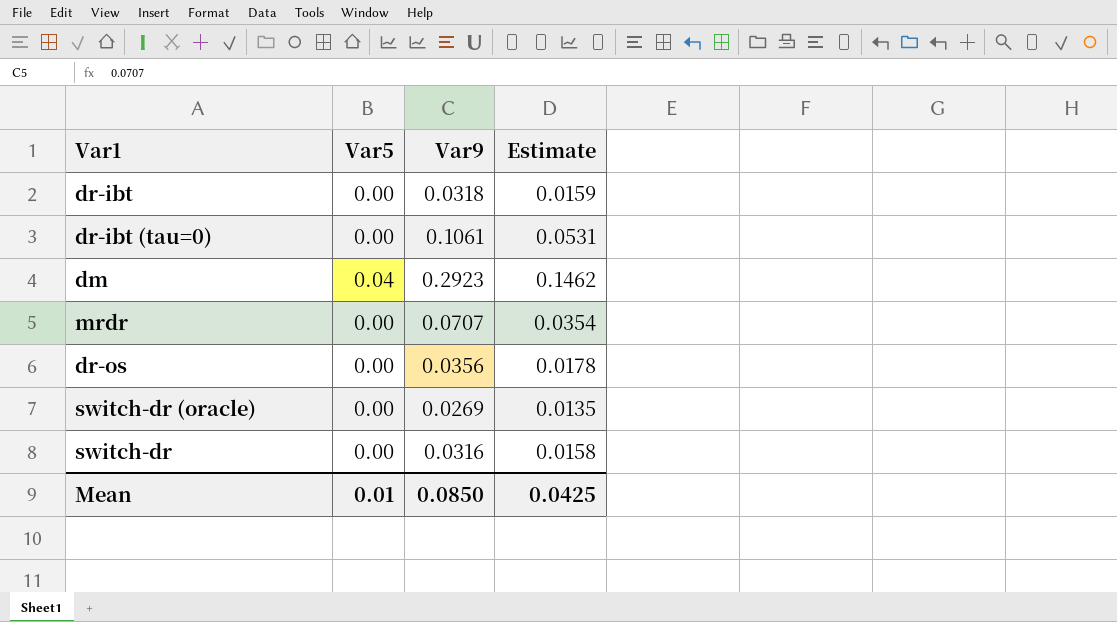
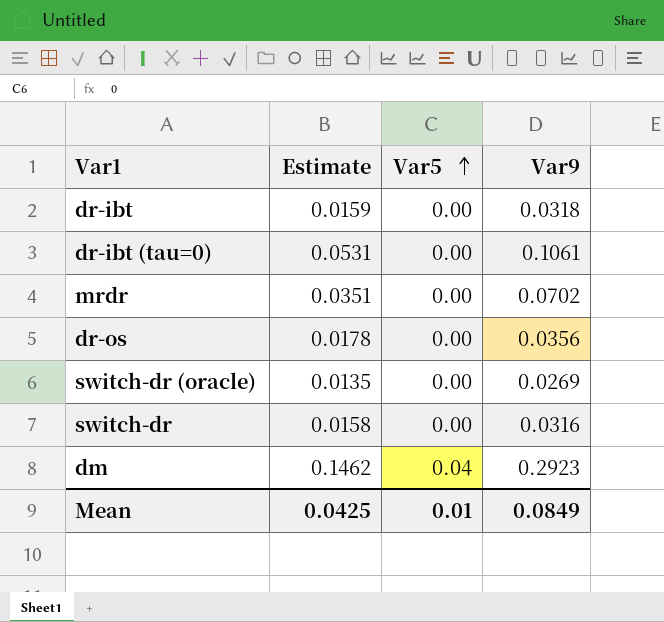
row order: none -> Var5 ascending
column Estimate | position: 4 -> 2
mrdr | Estimate: 0.0354 -> 0.0351
mrdr | Var9: 0.0707 -> 0.0702
Mean | Var9: 0.0850 -> 0.0849

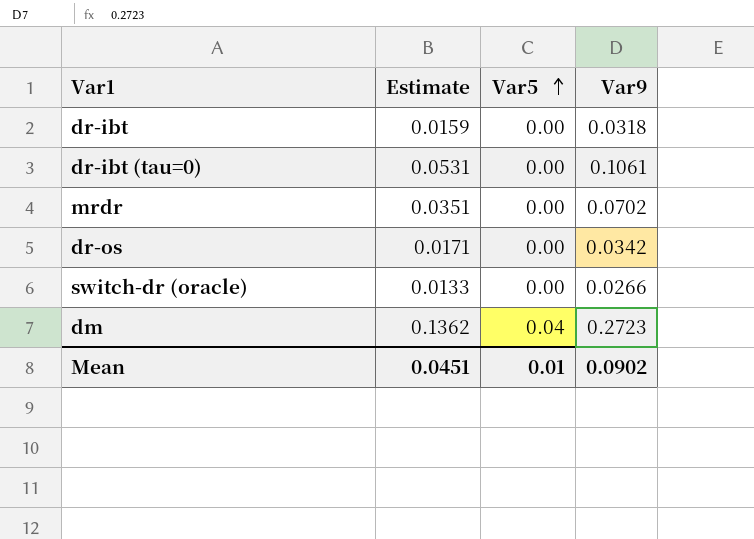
row switch-dr: 0.0158 | 0.00 | 0.0316 -> none
dr-os | Estimate: 0.0178 -> 0.0171
dr-os | Var9: 0.0356 -> 0.0342
switch-dr (oracle) | Estimate: 0.0135 -> 0.0133
switch-dr (oracle) | Var9: 0.0269 -> 0.0266
dm | Estimate: 0.1462 -> 0.1362
dm | Var9: 0.2923 -> 0.2723
Mean | Estimate: 0.0425 -> 0.0451
Mean | Var9: 0.0849 -> 0.0902

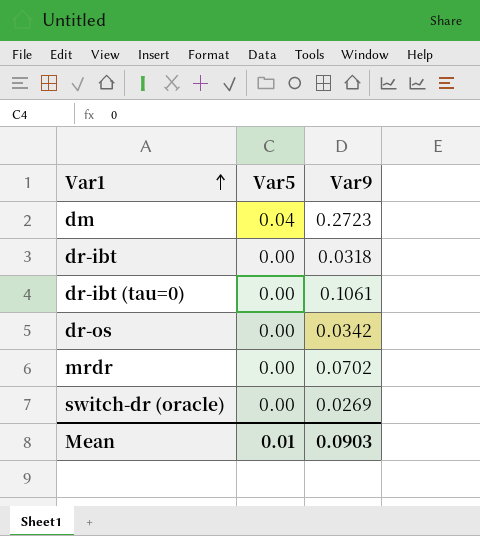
row order: Var5 ascending -> Var1 ascending
column Estimate | formula: [Var9] * 0.5 -> none
switch-dr (oracle) | Var9: 0.0266 -> 0.0269
Mean | Var9: 0.0902 -> 0.0903

